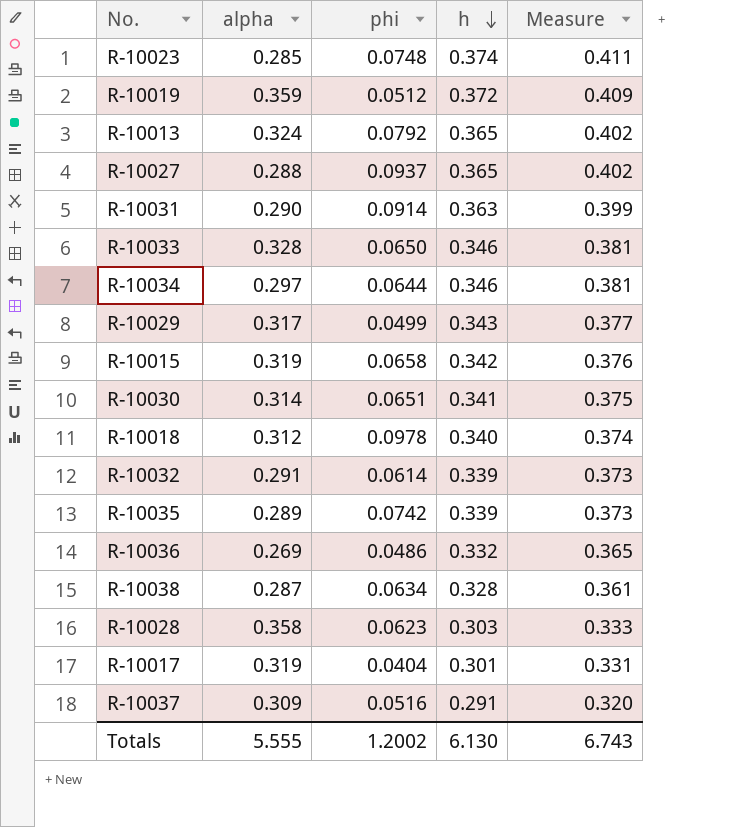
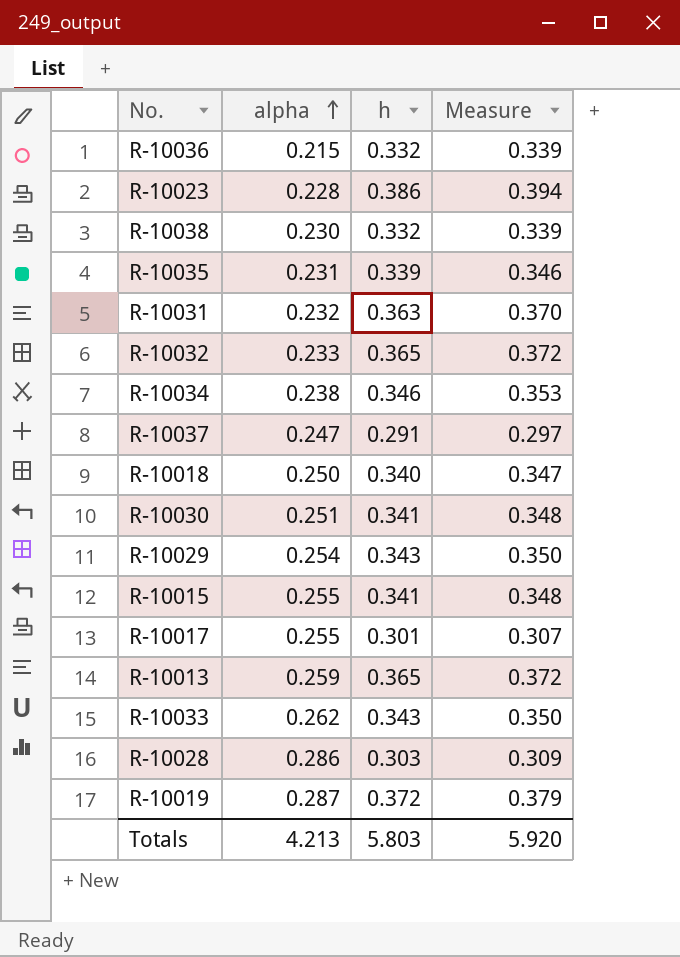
row order: h descending -> alpha ascending
column phi | position: 3 -> none
column Measure | formula: [h] * 1.1 -> [h] * 1.02
row R-10027: 0.288 | 0.0937 | 0.365 | 0.402 -> none
R-10036 | alpha: 0.269 -> 0.215
R-10023 | alpha: 0.285 -> 0.228
R-10023 | h: 0.374 -> 0.386
R-10038 | alpha: 0.287 -> 0.230
R-10038 | h: 0.328 -> 0.332
R-10035 | alpha: 0.289 -> 0.231
R-10031 | alpha: 0.290 -> 0.232
R-10032 | alpha: 0.291 -> 0.233
R-10032 | h: 0.339 -> 0.365
R-10034 | alpha: 0.297 -> 0.238
R-10037 | alpha: 0.309 -> 0.247
R-10018 | alpha: 0.312 -> 0.250
R-10030 | alpha: 0.314 -> 0.251
R-10029 | alpha: 0.317 -> 0.254
R-10015 | alpha: 0.319 -> 0.255
R-10015 | h: 0.342 -> 0.341
R-10017 | alpha: 0.319 -> 0.255
R-10013 | alpha: 0.324 -> 0.259
R-10033 | alpha: 0.328 -> 0.262
R-10033 | h: 0.346 -> 0.343
R-10028 | alpha: 0.358 -> 0.286
R-10019 | alpha: 0.359 -> 0.287
Totals | alpha: 5.555 -> 4.213
Totals | h: 6.130 -> 5.803
Totals | Measure: 6.743 -> 5.920

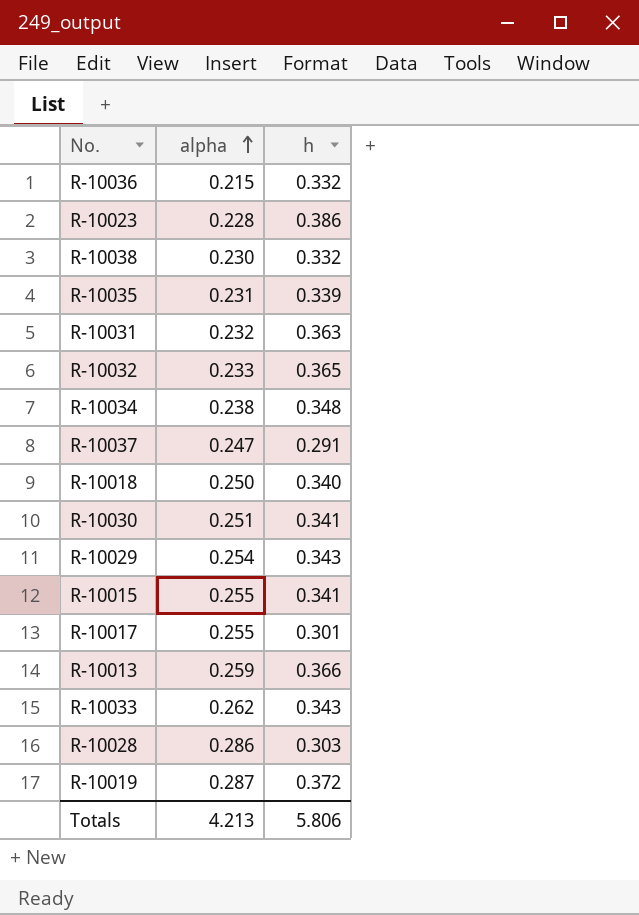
column Measure | formula: [h] * 1.02 -> none
R-10034 | h: 0.346 -> 0.348
R-10013 | h: 0.365 -> 0.366
Totals | h: 5.803 -> 5.806

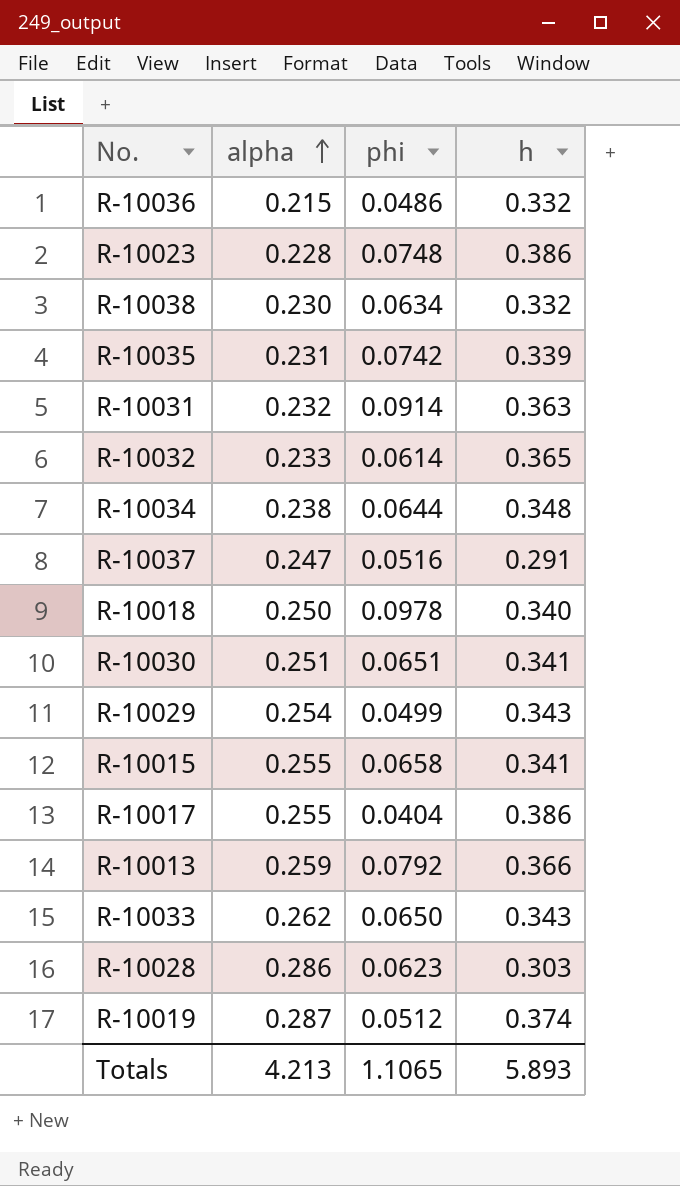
column phi | position: none -> 3
R-10017 | h: 0.301 -> 0.386
R-10019 | h: 0.372 -> 0.374
Totals | h: 5.806 -> 5.893

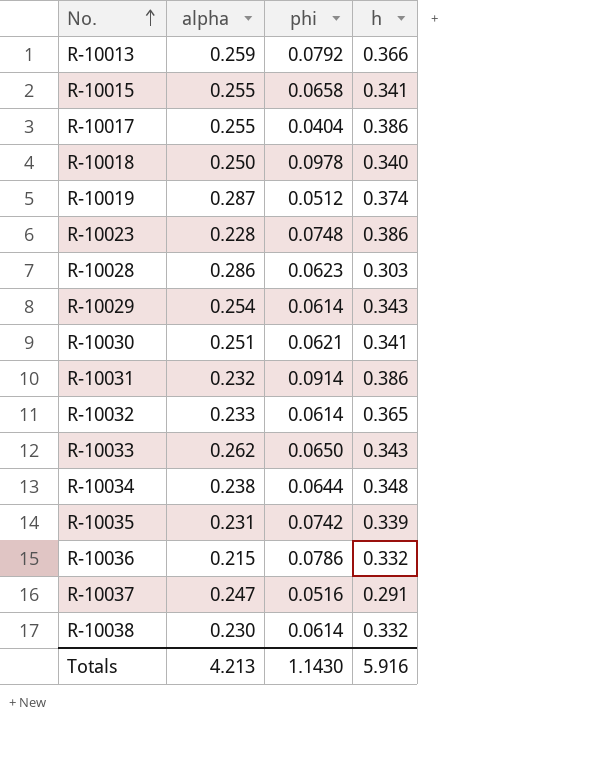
row order: alpha ascending -> No. ascending
R-10029 | phi: 0.0499 -> 0.0614
R-10030 | phi: 0.0651 -> 0.0621
R-10031 | h: 0.363 -> 0.386
R-10036 | phi: 0.0486 -> 0.0786
R-10038 | phi: 0.0634 -> 0.0614
Totals | phi: 1.1065 -> 1.1430
Totals | h: 5.893 -> 5.916

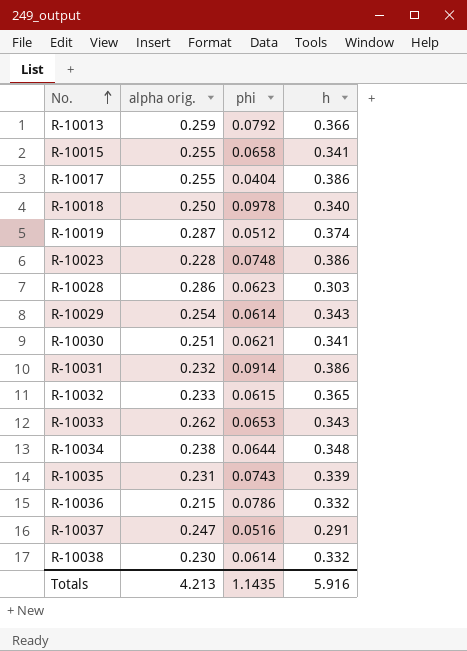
column name: alpha -> alpha orig.
R-10032 | phi: 0.0614 -> 0.0615
R-10033 | phi: 0.0650 -> 0.0653
R-10035 | phi: 0.0742 -> 0.0743
Totals | phi: 1.1430 -> 1.1435

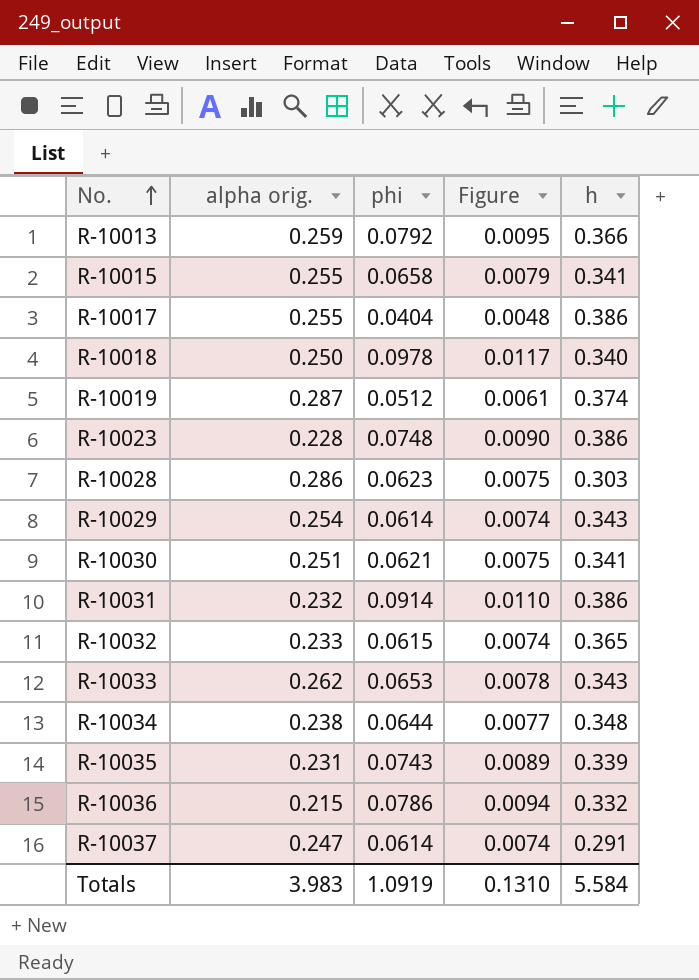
column Figure | formula: none -> [phi] * 0.12
row R-10038: 0.230 | 0.0614 | 0.332 -> none
R-10037 | phi: 0.0516 -> 0.0614
Totals | alpha orig.: 4.213 -> 3.983
Totals | phi: 1.1435 -> 1.0919
Totals | h: 5.916 -> 5.584

